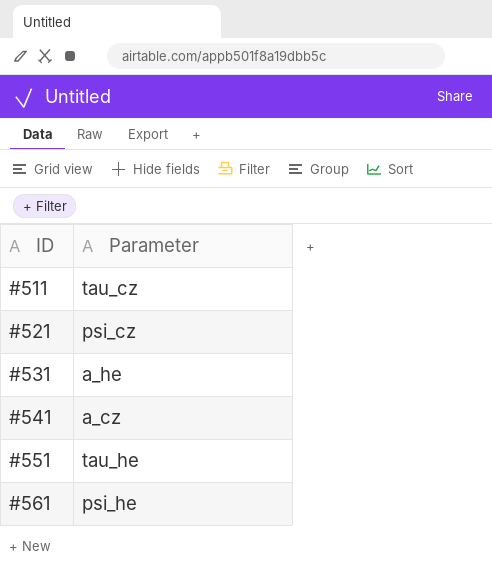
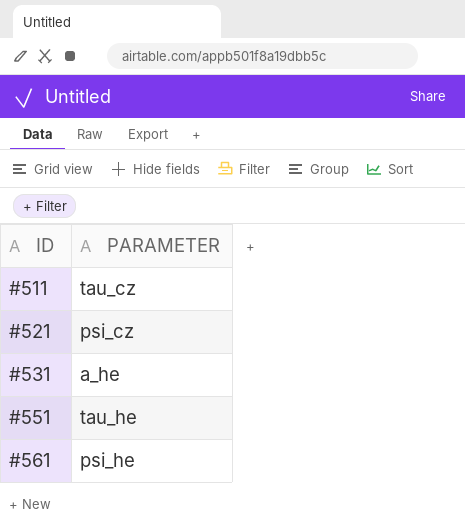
column name: Parameter -> PARAMETER
row #541: a_cz -> none

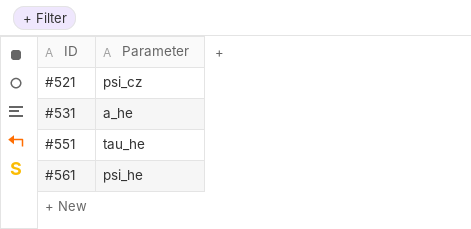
column name: PARAMETER -> Parameter
row #511: tau_cz -> none

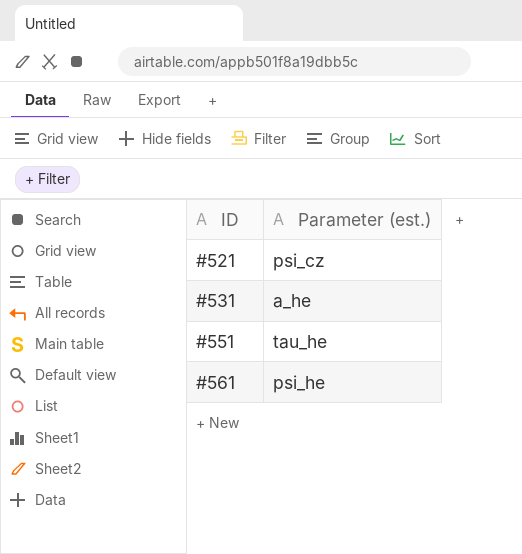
column name: Parameter -> Parameter (est.)

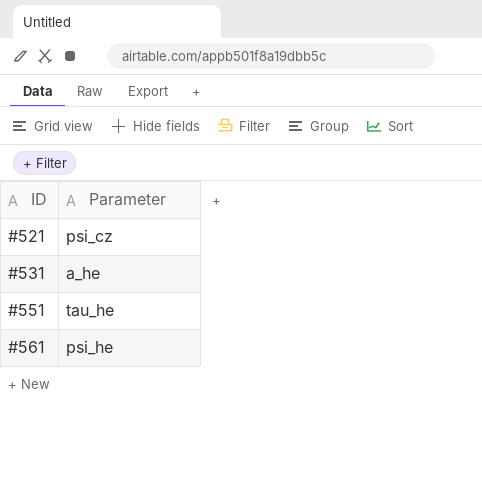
column name: Parameter (est.) -> Parameter

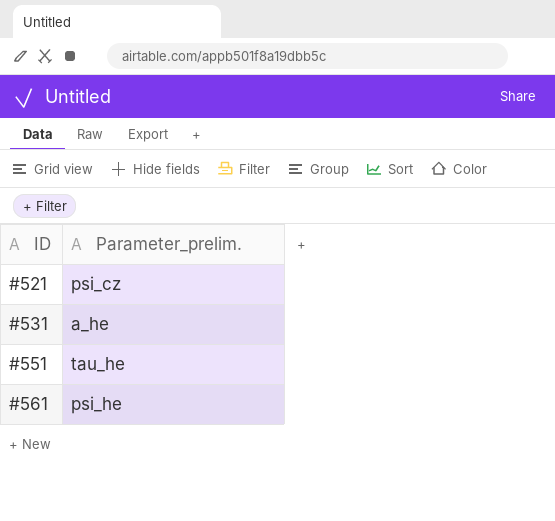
column name: Parameter -> Parameter_prelim.

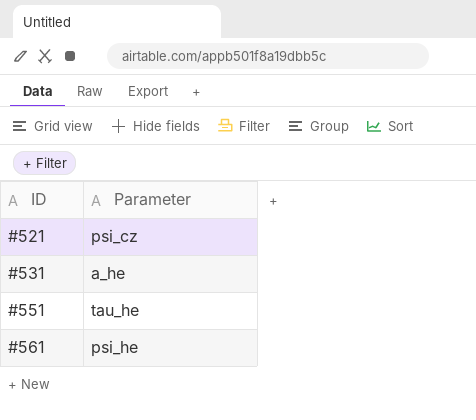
column name: Parameter_prelim. -> Parameter

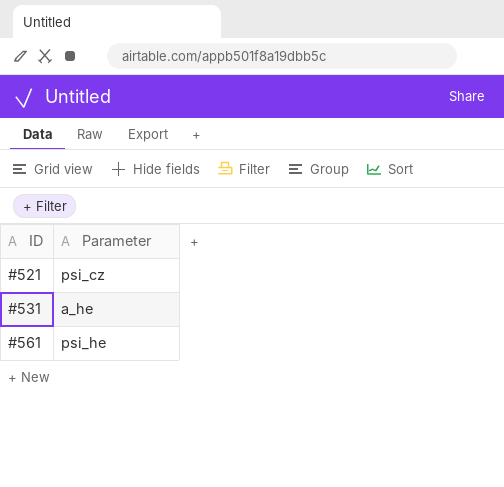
row #551: tau_he -> none

